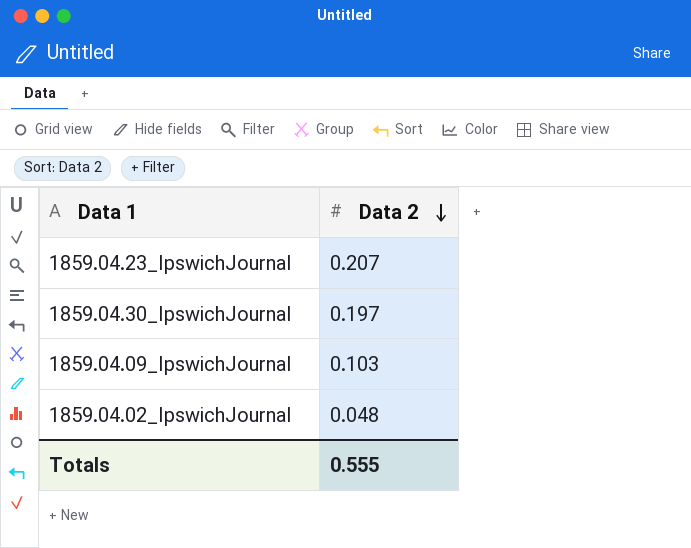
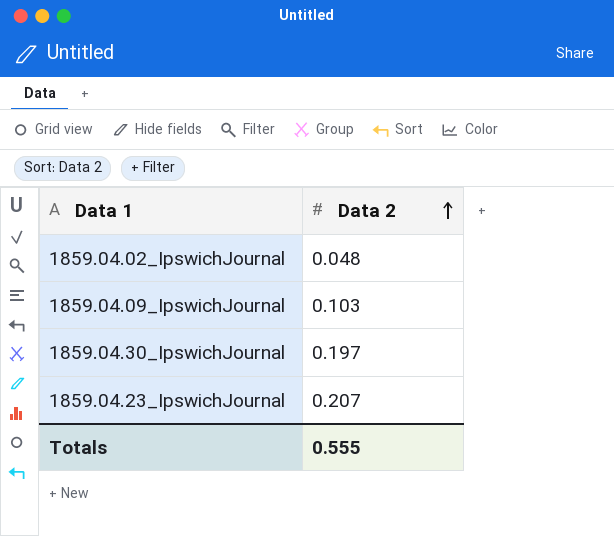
row order: Data 2 descending -> Data 2 ascending

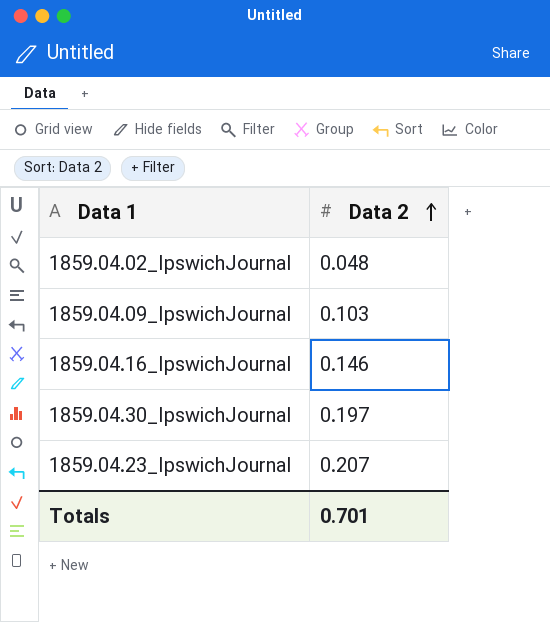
row 1859.04.16_IpswichJournal: none -> 0.146
Totals | Data 2: 0.555 -> 0.701

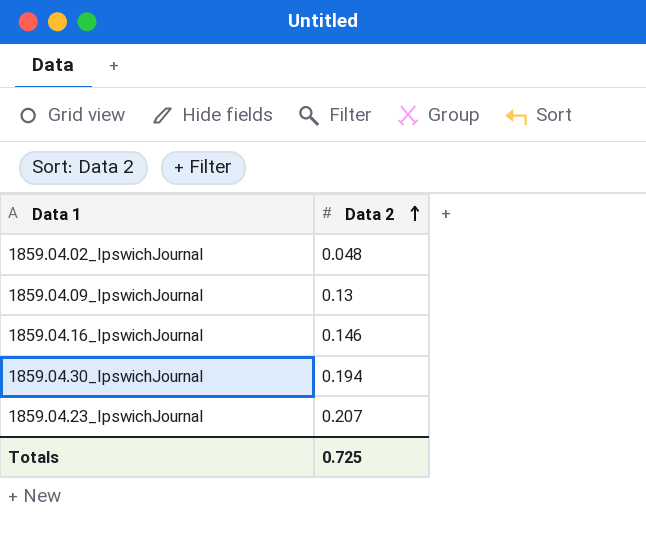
1859.04.09_IpswichJournal | Data 2: 0.103 -> 0.13
1859.04.30_IpswichJournal | Data 2: 0.197 -> 0.194
Totals | Data 2: 0.701 -> 0.725

